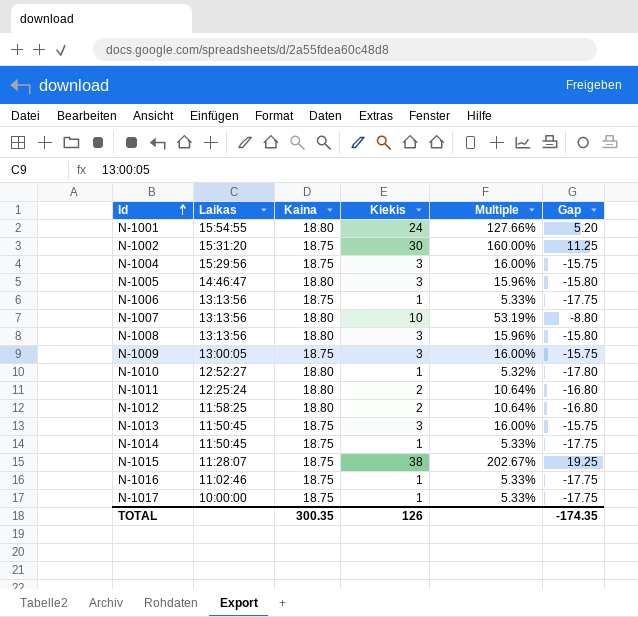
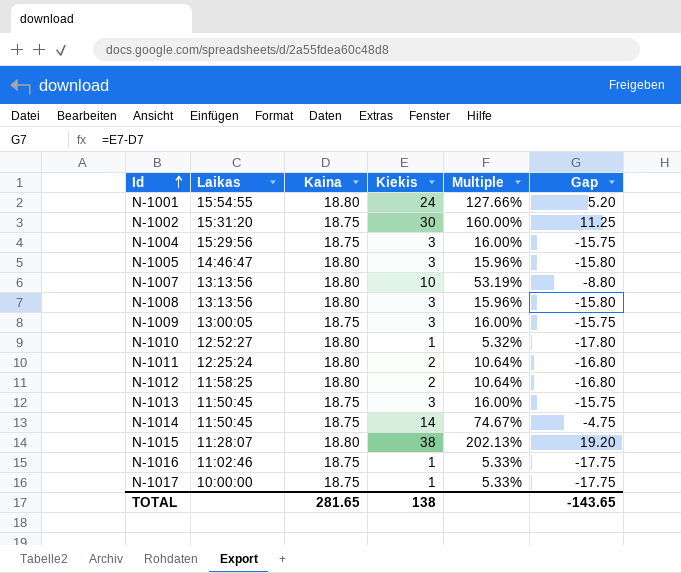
row N-1006: 13:13:56 | 18.75 | 1 | 5.33% | -17.75 -> none
N-1014 | Kiekis: 1 -> 14
N-1014 | Multiple: 5.33% -> 74.67%
N-1014 | Gap: -17.75 -> -4.75
N-1015 | Kaina: 18.75 -> 18.80
N-1015 | Multiple: 202.67% -> 202.13%
N-1015 | Gap: 19.25 -> 19.20
TOTAL | Kaina: 300.35 -> 281.65
TOTAL | Kiekis: 126 -> 138
TOTAL | Gap: -174.35 -> -143.65

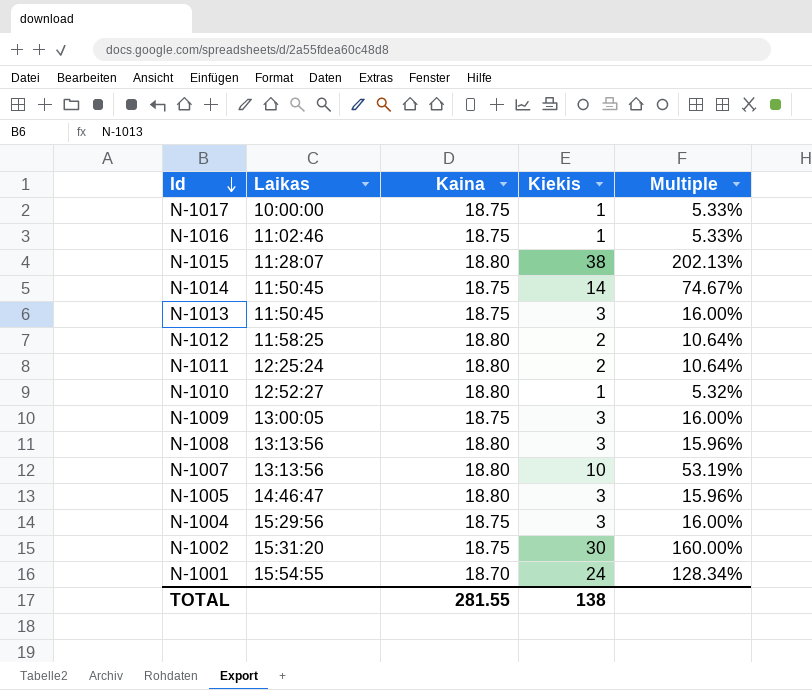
row order: Id ascending -> Id descending
column Gap | formula: [Kiekis] - [Kaina] -> none
N-1001 | Kaina: 18.80 -> 18.70
N-1001 | Multiple: 127.66% -> 128.34%
TOTAL | Kaina: 281.65 -> 281.55

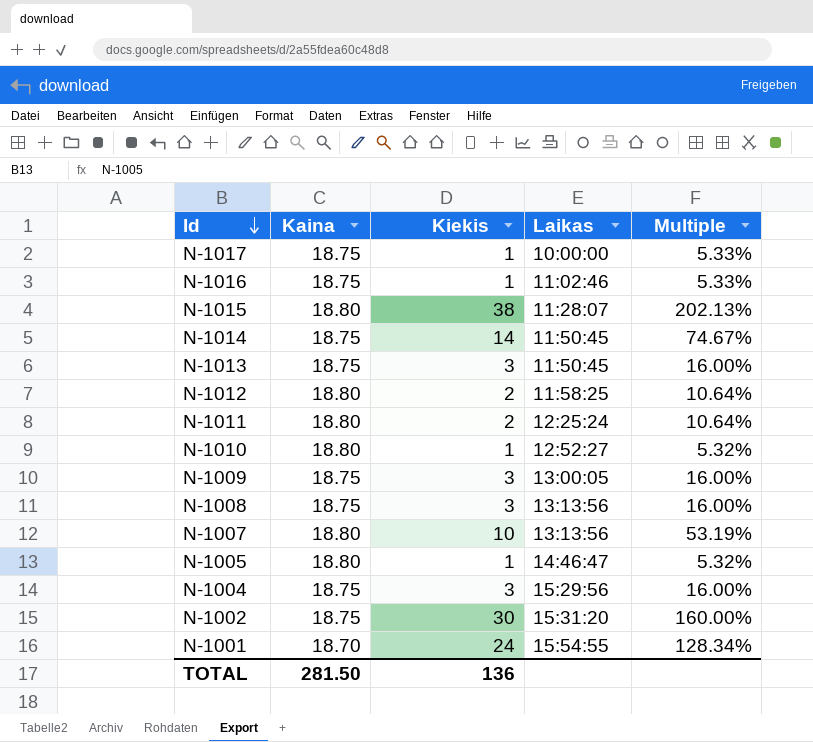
column Laikas | position: 2 -> 4
N-1008 | Kaina: 18.80 -> 18.75
N-1008 | Multiple: 15.96% -> 16.00%
N-1005 | Kiekis: 3 -> 1
N-1005 | Multiple: 15.96% -> 5.32%
TOTAL | Kaina: 281.55 -> 281.50
TOTAL | Kiekis: 138 -> 136

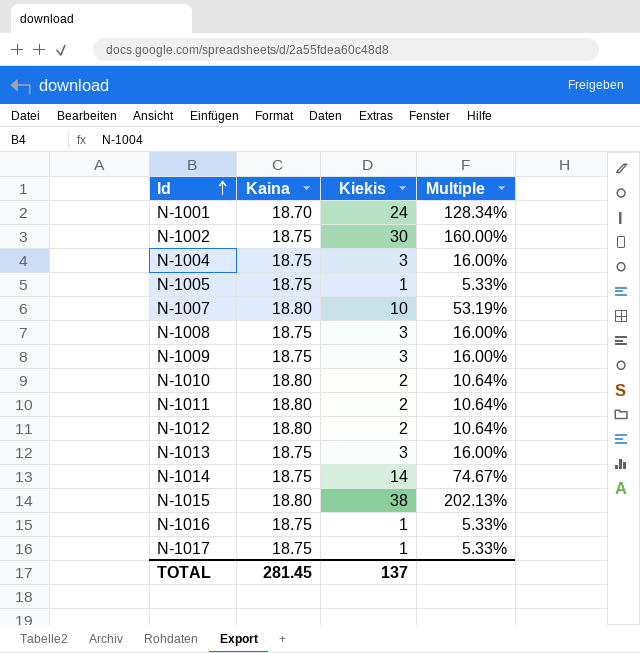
row order: Id descending -> Id ascending
column Laikas | position: 4 -> none
N-1005 | Kaina: 18.80 -> 18.75
N-1005 | Multiple: 5.32% -> 5.33%
N-1010 | Kiekis: 1 -> 2
N-1010 | Multiple: 5.32% -> 10.64%
TOTAL | Kaina: 281.50 -> 281.45
TOTAL | Kiekis: 136 -> 137

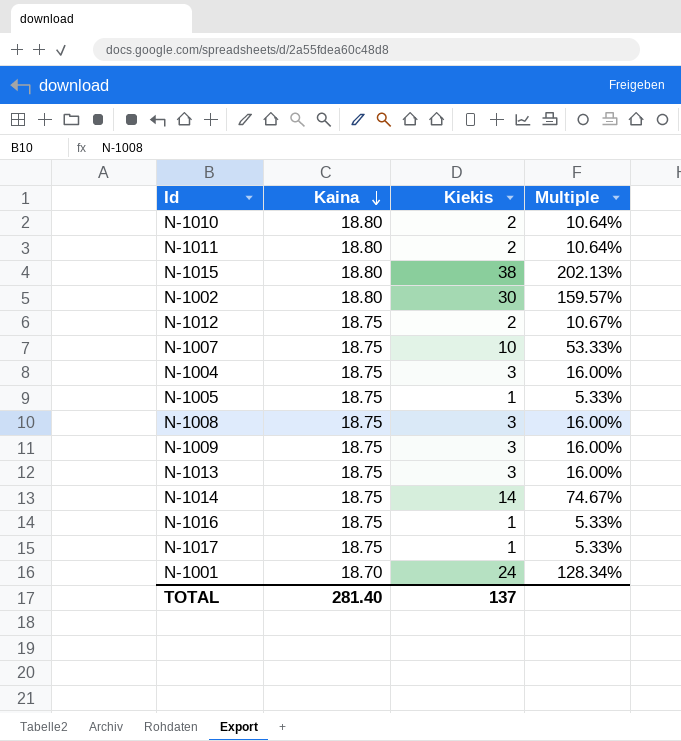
row order: Id ascending -> Kaina descending
N-1002 | Kaina: 18.75 -> 18.80
N-1002 | Multiple: 160.00% -> 159.57%
N-1012 | Kaina: 18.80 -> 18.75
N-1012 | Multiple: 10.64% -> 10.67%
N-1007 | Kaina: 18.80 -> 18.75
N-1007 | Multiple: 53.19% -> 53.33%
TOTAL | Kaina: 281.45 -> 281.40

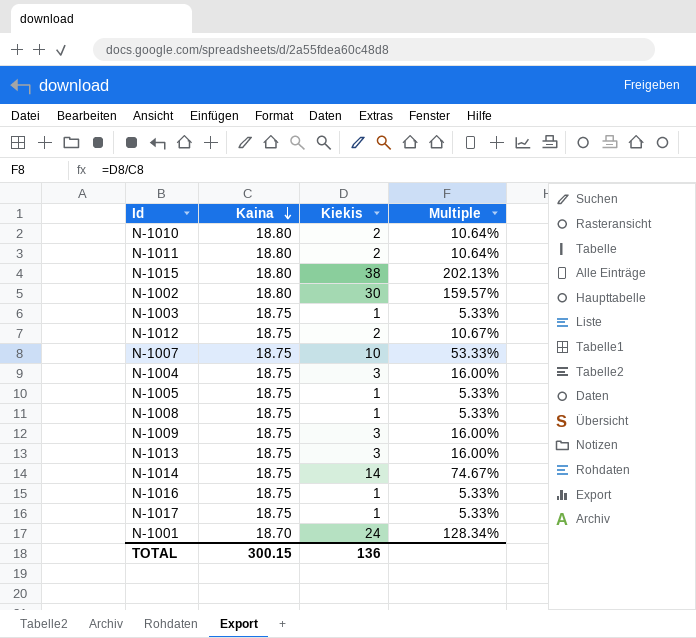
row N-1003: none -> 18.75 | 1 | 5.33%
N-1008 | Kiekis: 3 -> 1
N-1008 | Multiple: 16.00% -> 5.33%
TOTAL | Kaina: 281.40 -> 300.15
TOTAL | Kiekis: 137 -> 136

